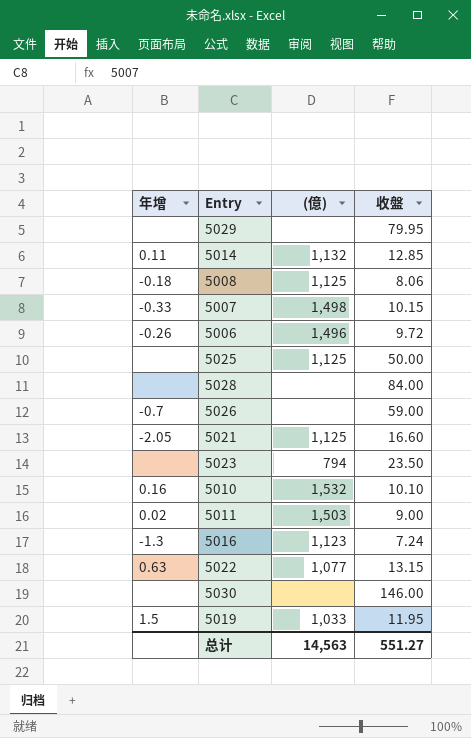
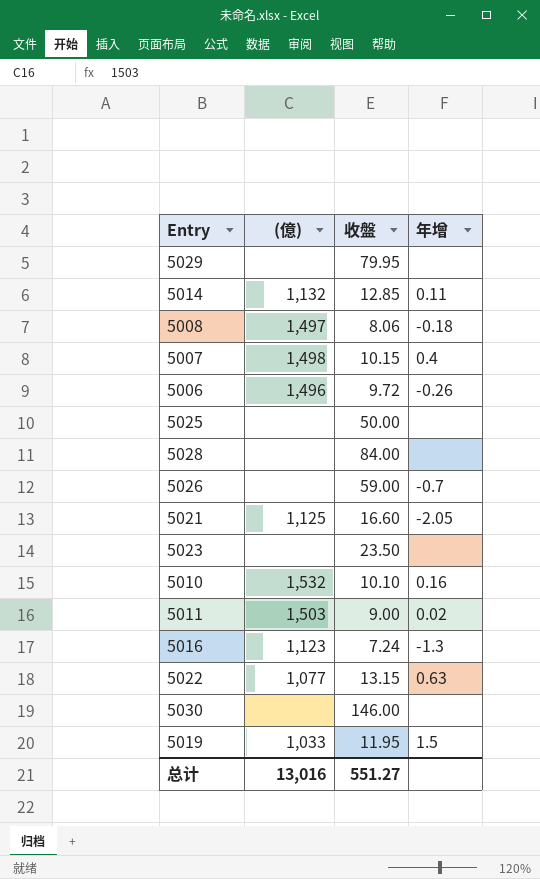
column 年增 | position: 1 -> 4
5008 | (億): 1,125 -> 1,497
5007 | 年增: -0.33 -> 0.4
5025 | (億): 1,125 -> none
5023 | (億): 794 -> none
总计 | (億): 14,563 -> 13,016

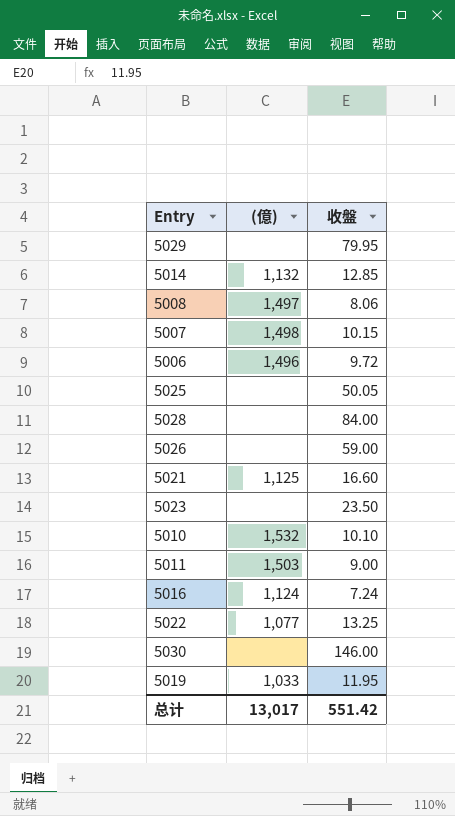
column 年增 | position: 4 -> none
5025 | 收盤: 50.00 -> 50.05
5016 | (億): 1,123 -> 1,124
5022 | 收盤: 13.15 -> 13.25
总计 | (億): 13,016 -> 13,017
总计 | 收盤: 551.27 -> 551.42

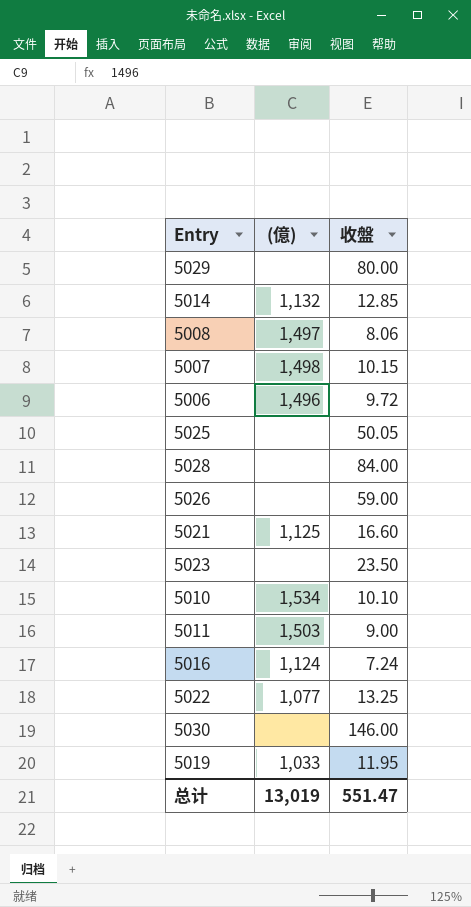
5029 | 收盤: 79.95 -> 80.00
5010 | (億): 1,532 -> 1,534
总计 | (億): 13,017 -> 13,019
总计 | 收盤: 551.42 -> 551.47

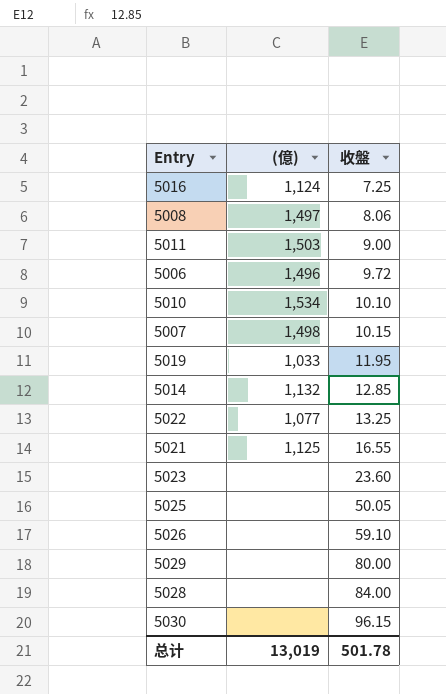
row order: none -> 收盤 ascending
5016 | 收盤: 7.24 -> 7.25
5021 | 收盤: 16.60 -> 16.55
5023 | 收盤: 23.50 -> 23.60
5026 | 收盤: 59.00 -> 59.10
5030 | 收盤: 146.00 -> 96.15
总计 | 收盤: 551.47 -> 501.78

